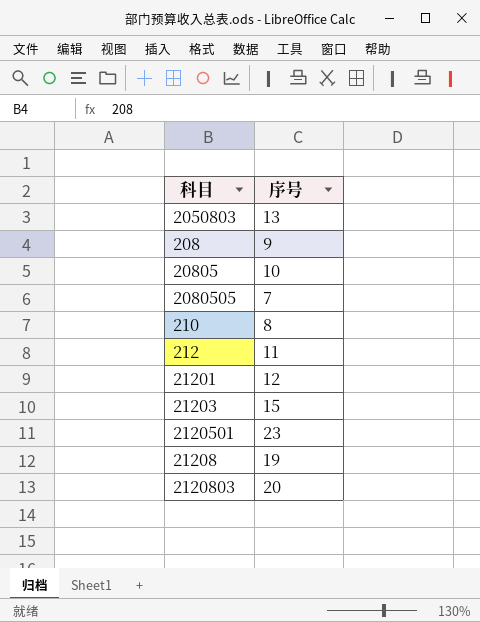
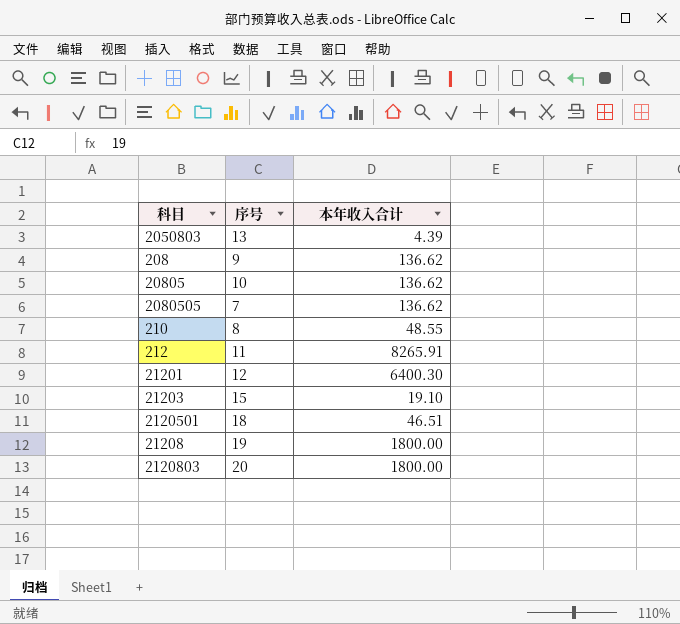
column 本年收入合计 | position: none -> 3
2120501 | 序号: 23 -> 18

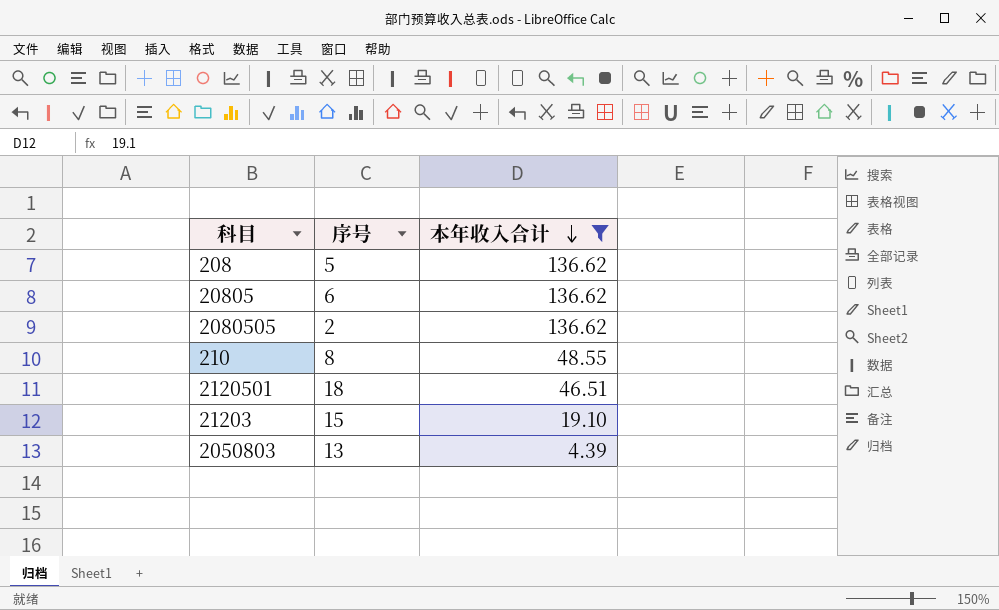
filter: none -> 本年收入合计 <= 136.62
row order: none -> 本年收入合计 descending
208 | 序号: 9 -> 5
20805 | 序号: 10 -> 6
2080505 | 序号: 7 -> 2

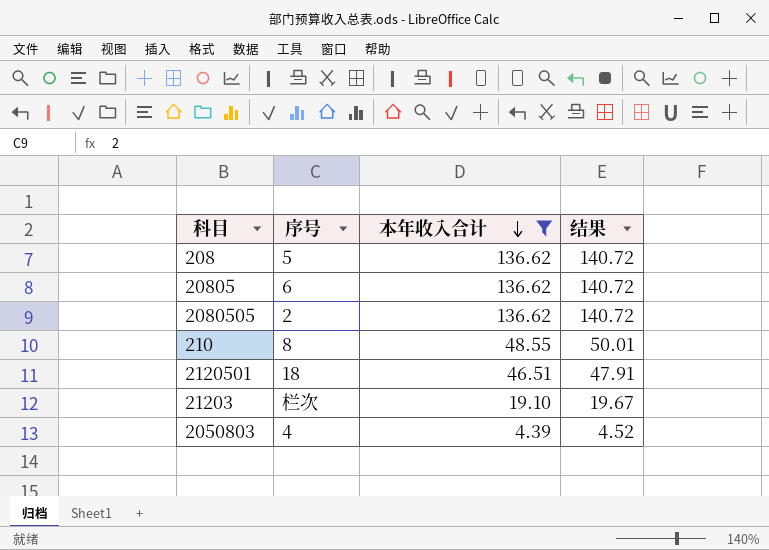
column 结果 | formula: none -> [本年收入合计] * 1.03
21203 | 序号: 15 -> 栏次
2050803 | 序号: 13 -> 4

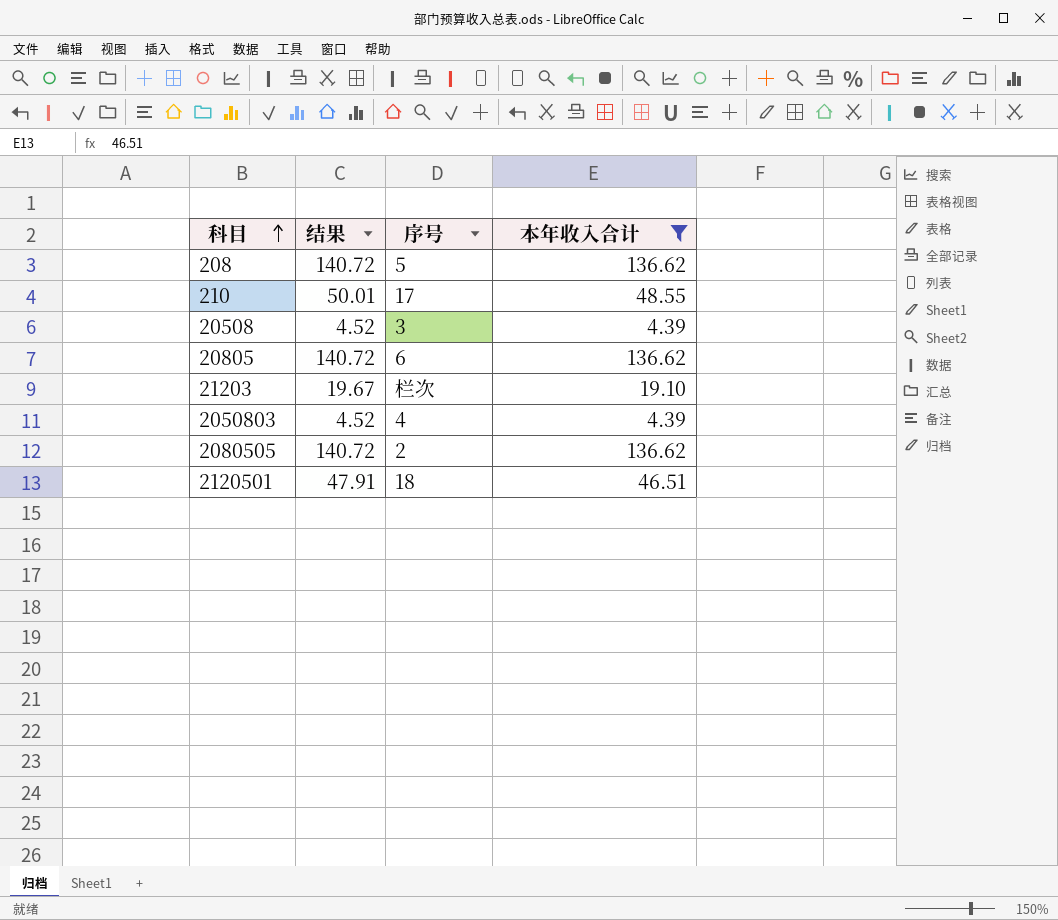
row order: 本年收入合计 descending -> 科目 ascending
column 结果 | position: 4 -> 2
210 | 序号: 8 -> 17
row 20508: none -> 4.52 | 3 | 4.39

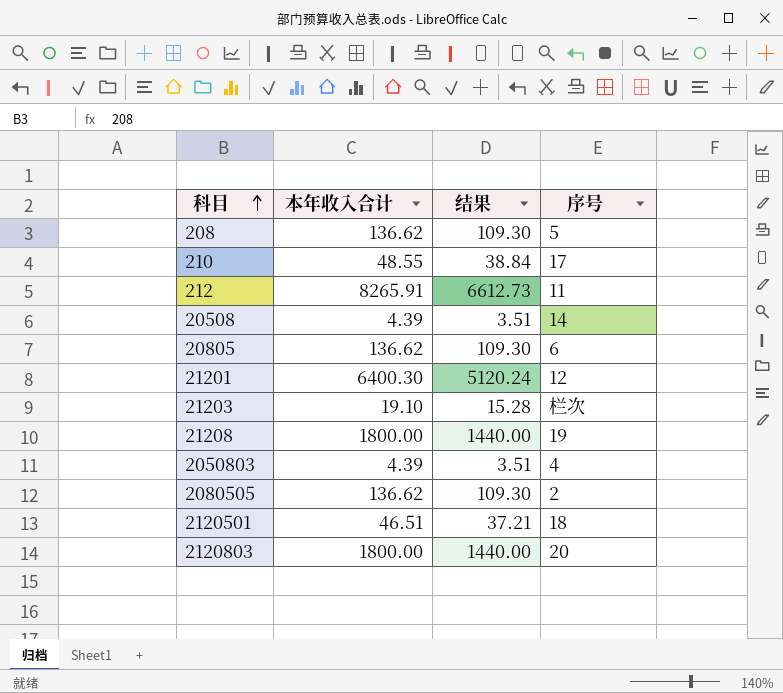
filter: 本年收入合计 <= 136.62 -> none
column 本年收入合计 | position: 4 -> 2
column 结果 | formula: [本年收入合计] * 1.03 -> [本年收入合计] * 0.8
20508 | 序号: 3 -> 14

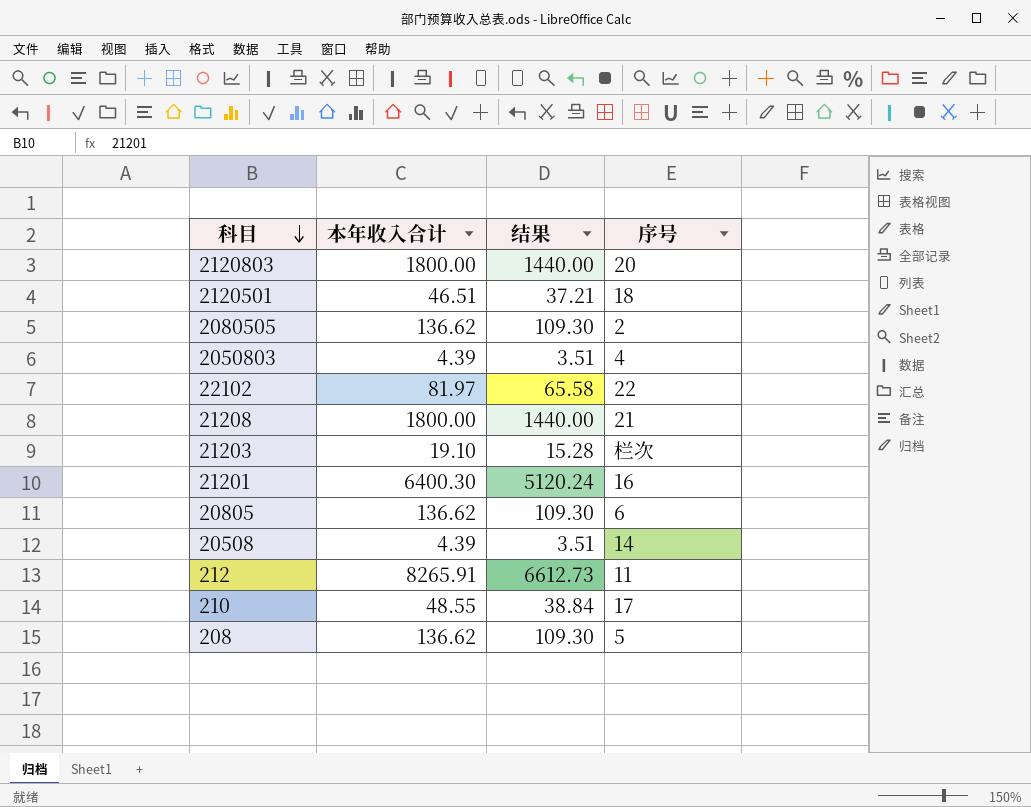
row order: 科目 ascending -> 科目 descending
row 22102: none -> 81.97 | 65.58 | 22
21208 | 序号: 19 -> 21
21201 | 序号: 12 -> 16

